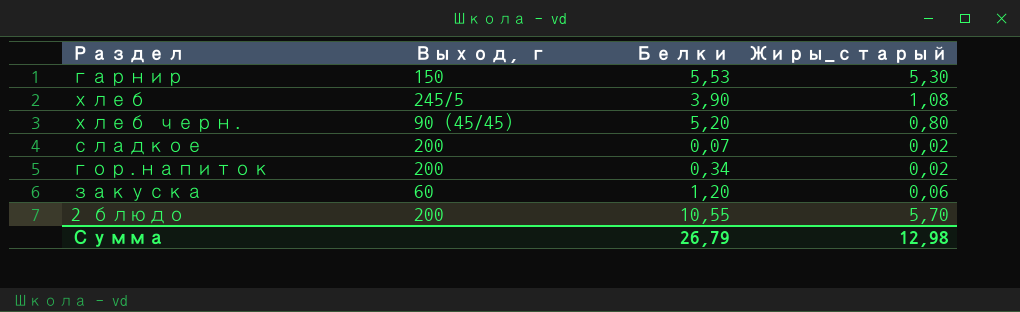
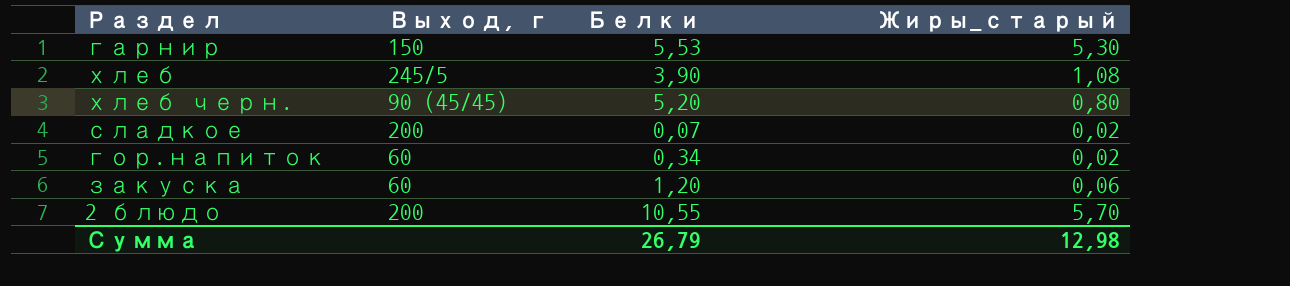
гор.напиток | Выход, г: 200 -> 60

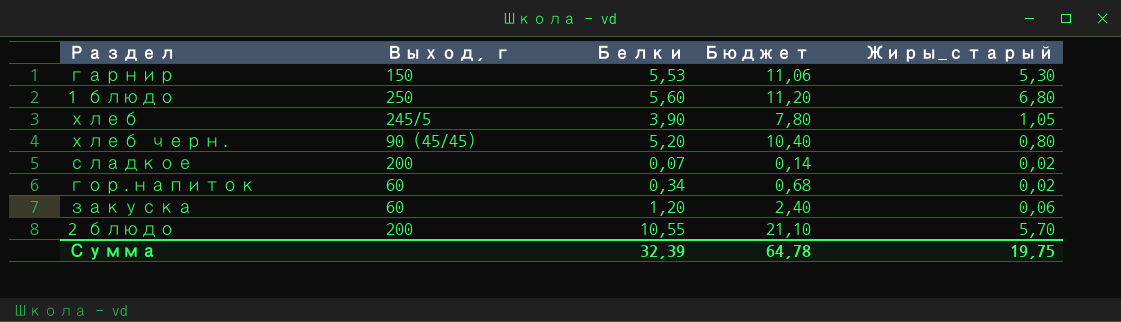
column Бюджет | formula: none -> [Белки] * 2
row 1 блюдо: none -> 250 | 5,60 | 11,20 | 6,80
хлеб | Жиры_старый: 1,08 -> 1,05
Сумма | Белки: 26,79 -> 32,39
Сумма | Жиры_старый: 12,98 -> 19,75

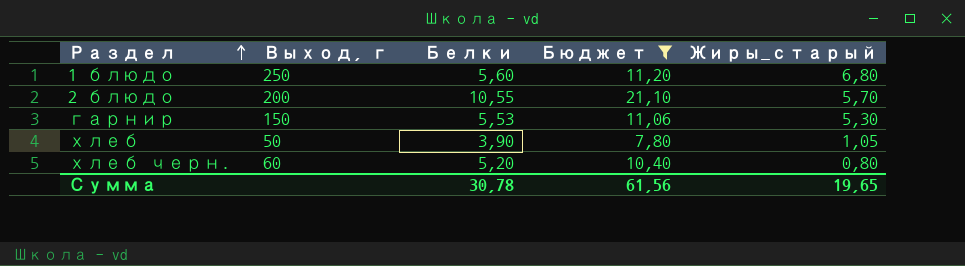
filter: none -> Бюджет >= 7,80
row order: none -> Раздел ascending
хлеб | Выход, г: 245/5 -> 50
хлеб черн. | Выход, г: 90 (45/45) -> 60
Сумма | Белки: 32,39 -> 30,78
Сумма | Бюджет: 64,78 -> 61,56
Сумма | Жиры_старый: 19,75 -> 19,65

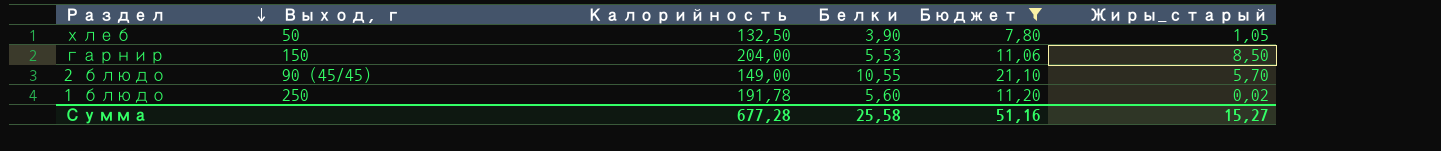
row order: Раздел ascending -> Раздел descending
column Калорийность | position: none -> 3
row хлеб черн.: 60 | 5,20 | 10,40 | 0,80 -> none
гарнир | Жиры_старый: 5,30 -> 8,50
2 блюдо | Выход, г: 200 -> 90 (45/45)
1 блюдо | Жиры_старый: 6,80 -> 0,02
Сумма | Белки: 30,78 -> 25,58
Сумма | Бюджет: 61,56 -> 51,16
Сумма | Жиры_старый: 19,65 -> 15,27

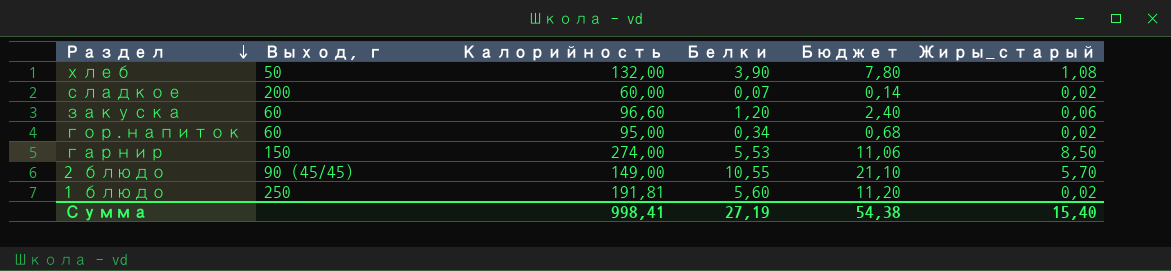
filter: Бюджет >= 7,80 -> none
хлеб | Калорийность: 132,50 -> 132,00
хлеб | Жиры_старый: 1,05 -> 1,08
гарнир | Калорийность: 204,00 -> 274,00
1 блюдо | Калорийность: 191,78 -> 191,81
Сумма | Калорийность: 677,28 -> 998,41
Сумма | Белки: 25,58 -> 27,19
Сумма | Бюджет: 51,16 -> 54,38
Сумма | Жиры_старый: 15,27 -> 15,40

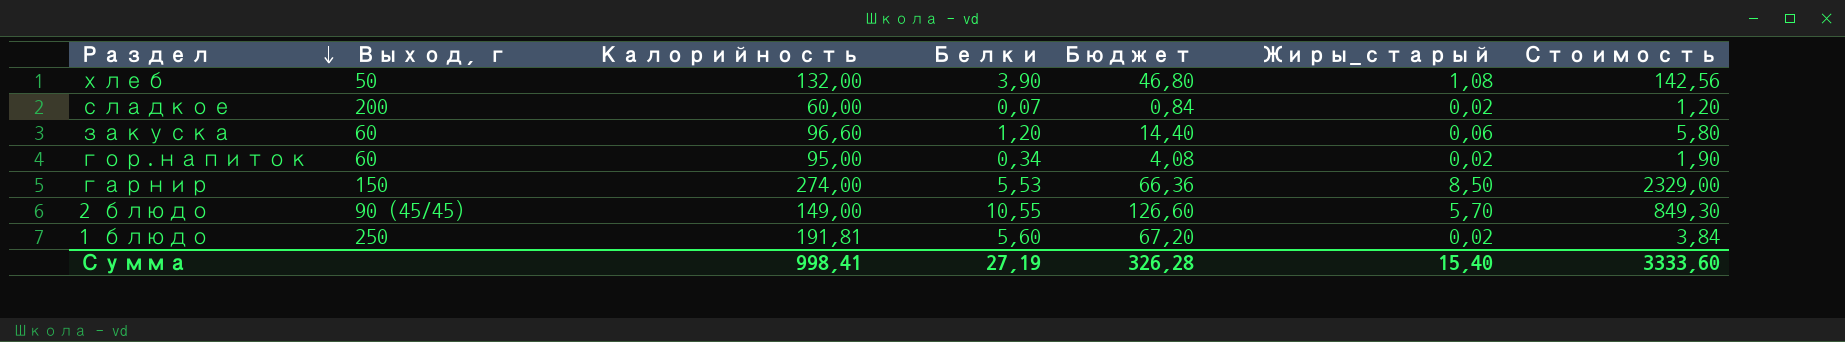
column Бюджет | formula: [Белки] * 2 -> [Белки] * 12
column Стоимость | formula: none -> [Калорийность] * [Жиры_старый]
Сумма | Бюджет: 54,38 -> 326,28

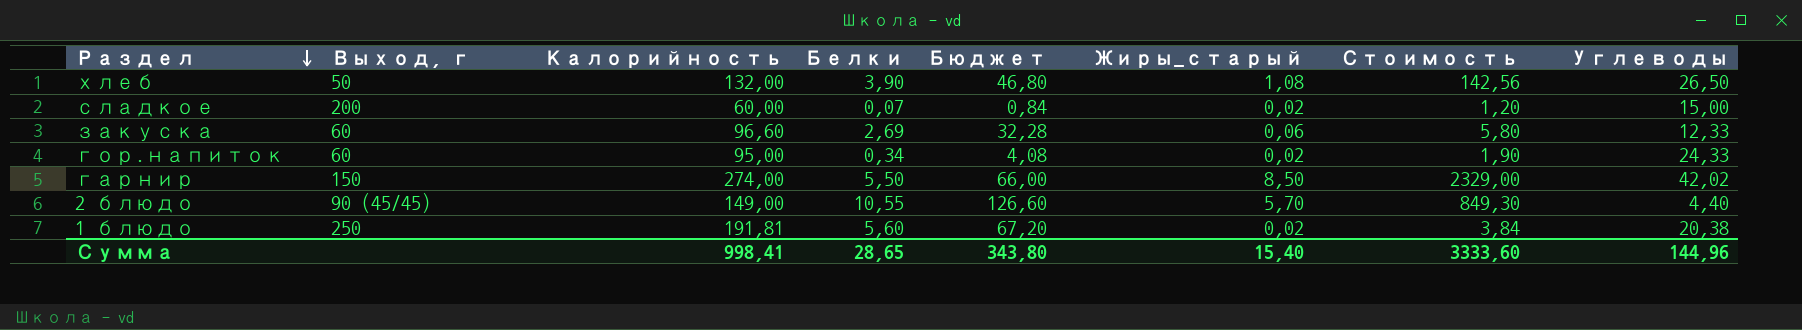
column Углеводы | position: none -> 8
закуска | Белки: 1,20 -> 2,69
закуска | Бюджет: 14,40 -> 32,28
гарнир | Белки: 5,53 -> 5,50
гарнир | Бюджет: 66,36 -> 66,00
Сумма | Белки: 27,19 -> 28,65
Сумма | Бюджет: 326,28 -> 343,80

